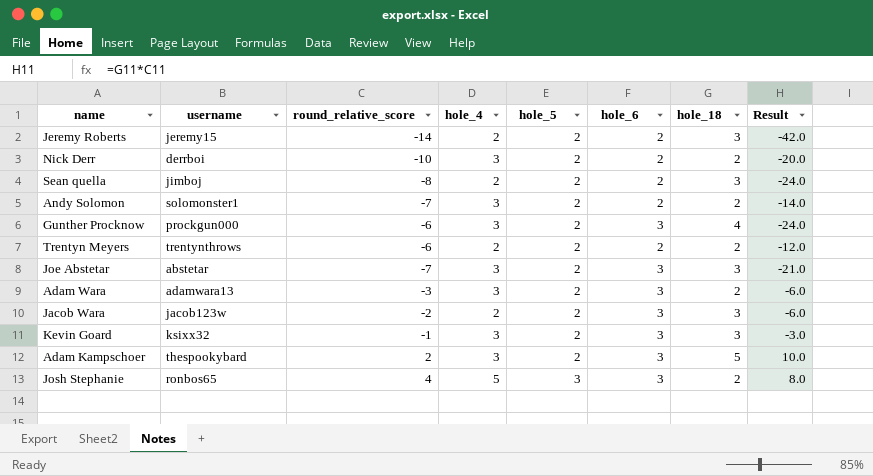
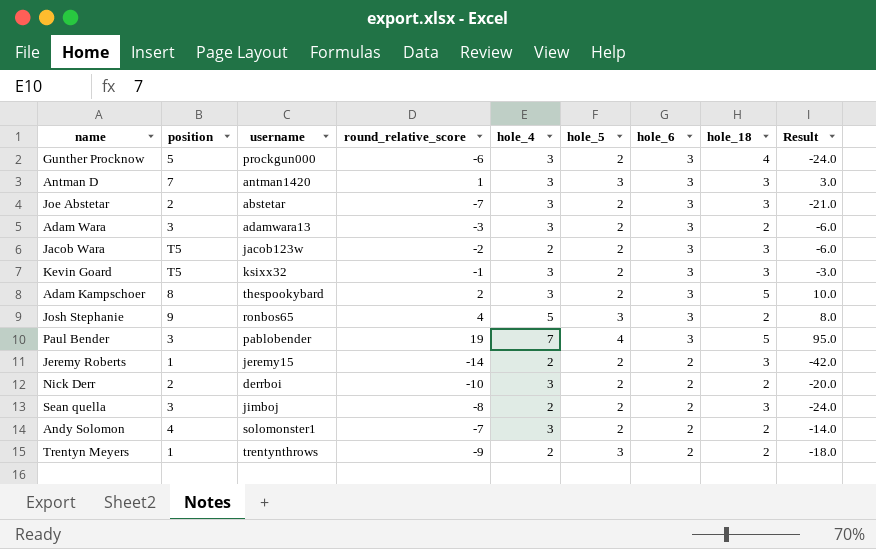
row order: hole_5 ascending -> hole_6 descending
column position | position: none -> 2
row Antman D: none -> 7 | antman1420 | 1 | 3 | 3 | 3 | 3 | 3.0
row Paul Bender: none -> 3 | pablobender | 19 | 7 | 4 | 3 | 5 | 95.0
Trentyn Meyers | round_relative_score: -6 -> -9
Trentyn Meyers | hole_5: 2 -> 3
Trentyn Meyers | Result: -12.0 -> -18.0

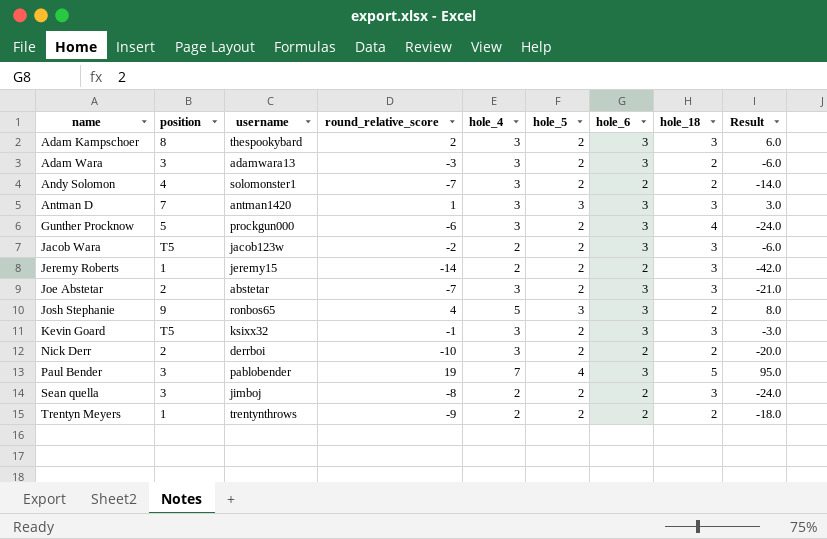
row order: hole_6 descending -> name ascending
Adam Kampschoer | hole_18: 5 -> 3
Adam Kampschoer | Result: 10.0 -> 6.0
Trentyn Meyers | hole_5: 3 -> 2

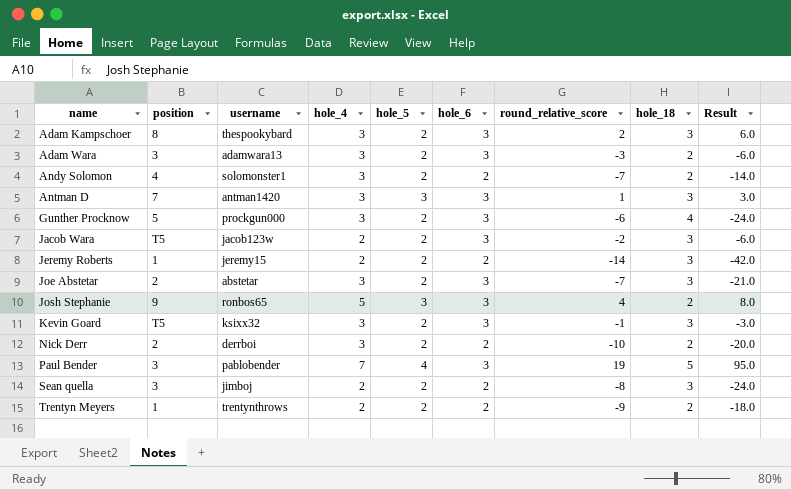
column round_relative_score | position: 4 -> 7

